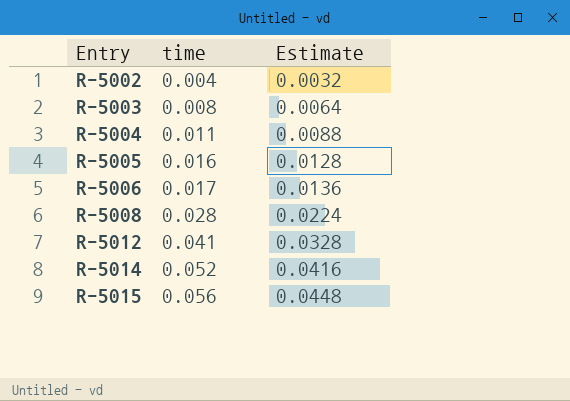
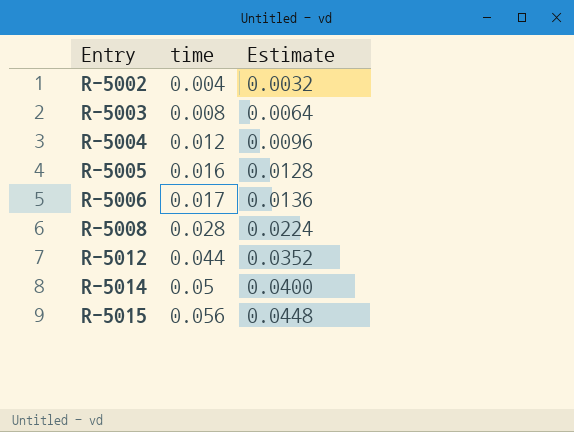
R-5004 | time: 0.011 -> 0.012
R-5004 | Estimate: 0.0088 -> 0.0096
R-5012 | time: 0.041 -> 0.044
R-5012 | Estimate: 0.0328 -> 0.0352
R-5014 | time: 0.052 -> 0.05
R-5014 | Estimate: 0.0416 -> 0.0400

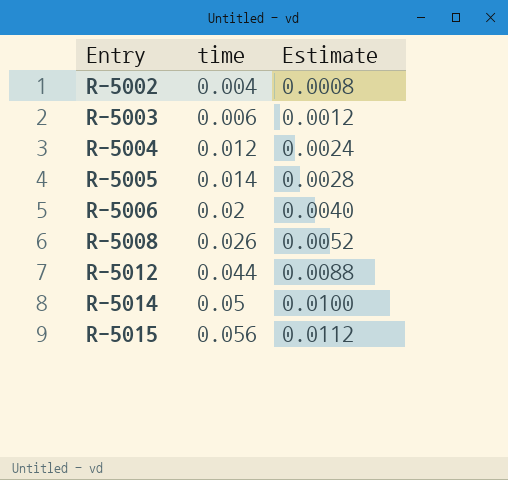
column Estimate | formula: [time] * 0.8 -> [time] * 0.2
R-5003 | time: 0.008 -> 0.006
R-5005 | time: 0.016 -> 0.014
R-5006 | time: 0.017 -> 0.02
R-5008 | time: 0.028 -> 0.026

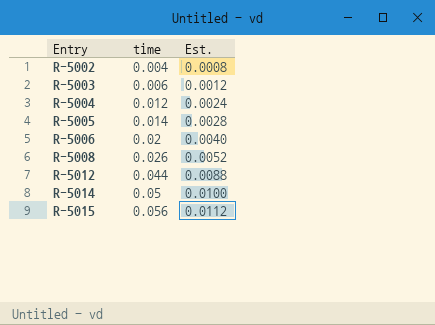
column name: Estimate -> Est.

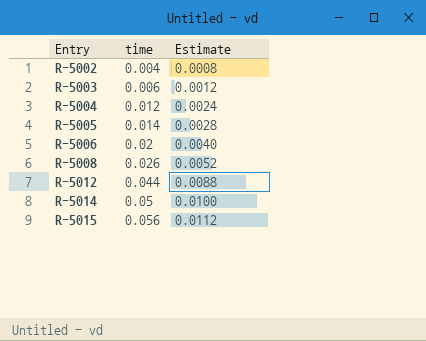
column name: Est. -> Estimate

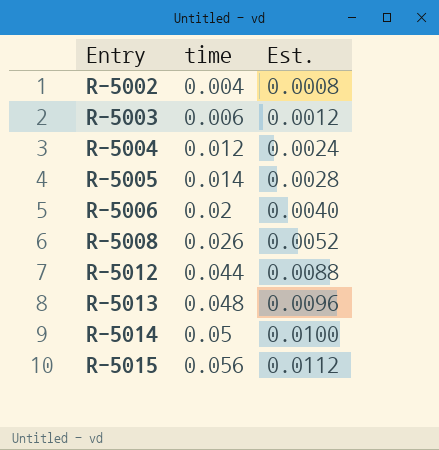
column name: Estimate -> Est.
row R-5013: none -> 0.048 | 0.0096

